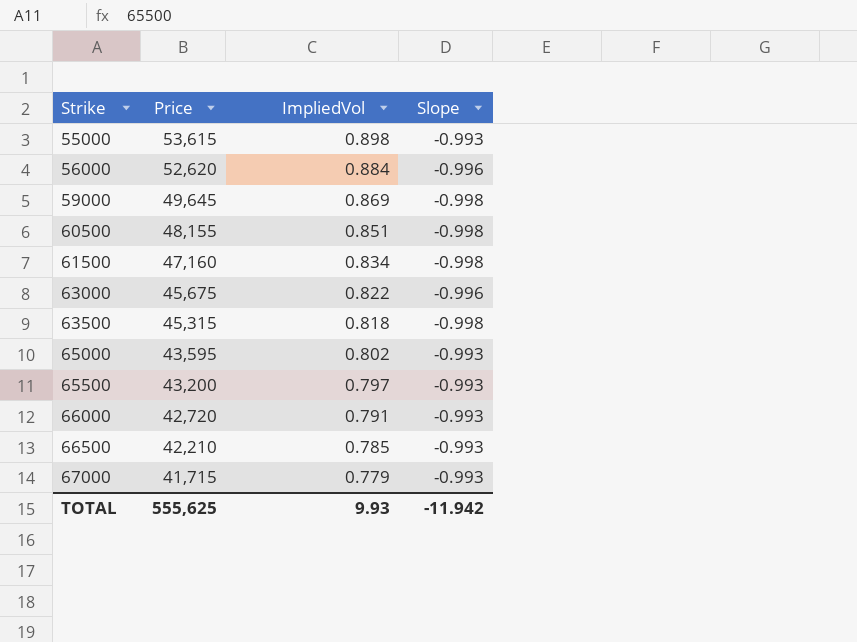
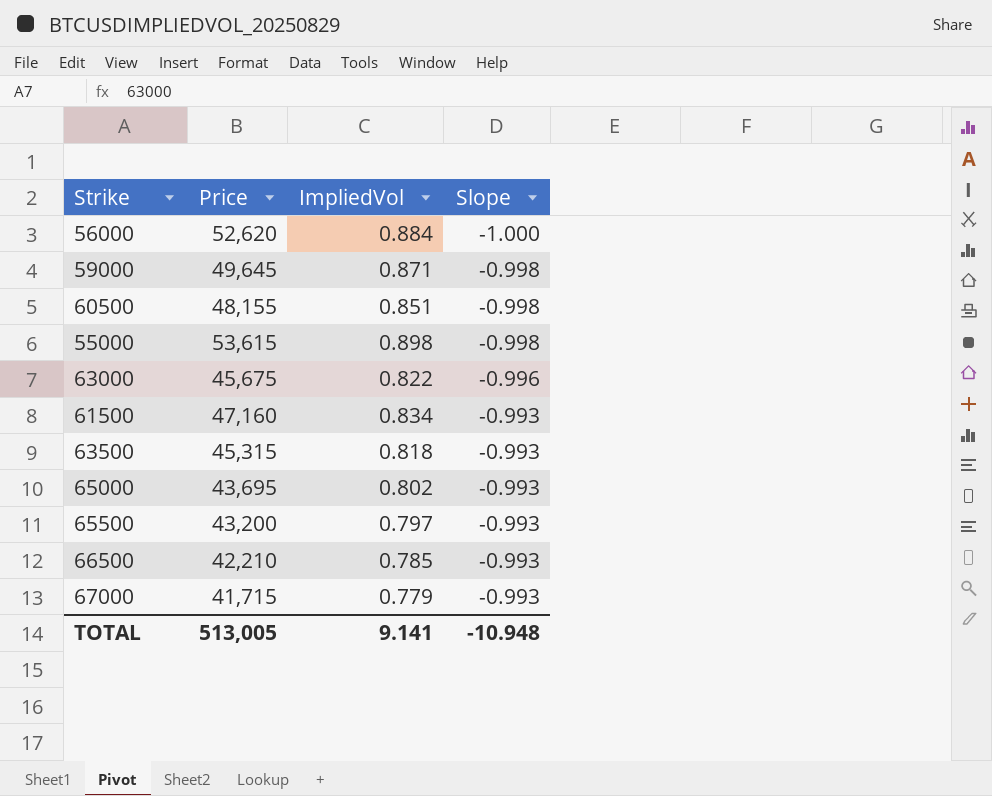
row order: Strike ascending -> Slope ascending
row 66000: 42,720 | 0.791 | -0.993 -> none
56000 | Slope: -0.996 -> -1.000
59000 | ImpliedVol: 0.869 -> 0.871
55000 | Slope: -0.993 -> -0.998
61500 | Slope: -0.998 -> -0.993
63500 | Slope: -0.998 -> -0.993
65000 | Price: 43,595 -> 43,695
TOTAL | Price: 555,625 -> 513,005
TOTAL | ImpliedVol: 9.93 -> 9.141
TOTAL | Slope: -11.942 -> -10.948

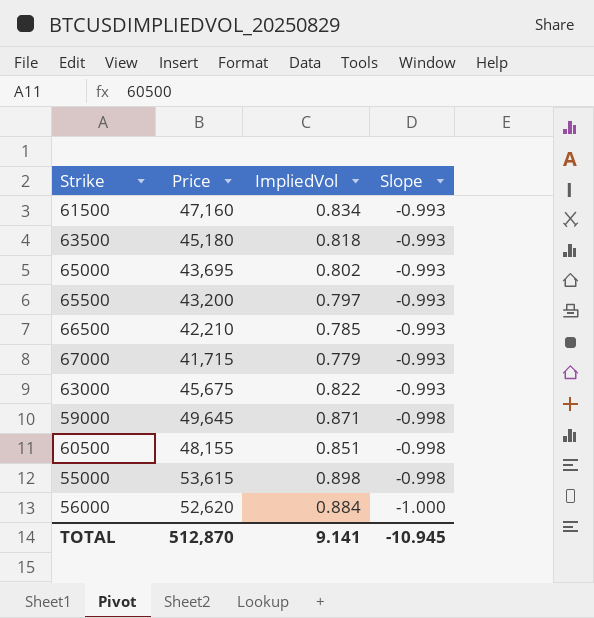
row order: Slope ascending -> Slope descending
63500 | Price: 45,315 -> 45,180
63000 | Slope: -0.996 -> -0.993
TOTAL | Price: 513,005 -> 512,870
TOTAL | Slope: -10.948 -> -10.945

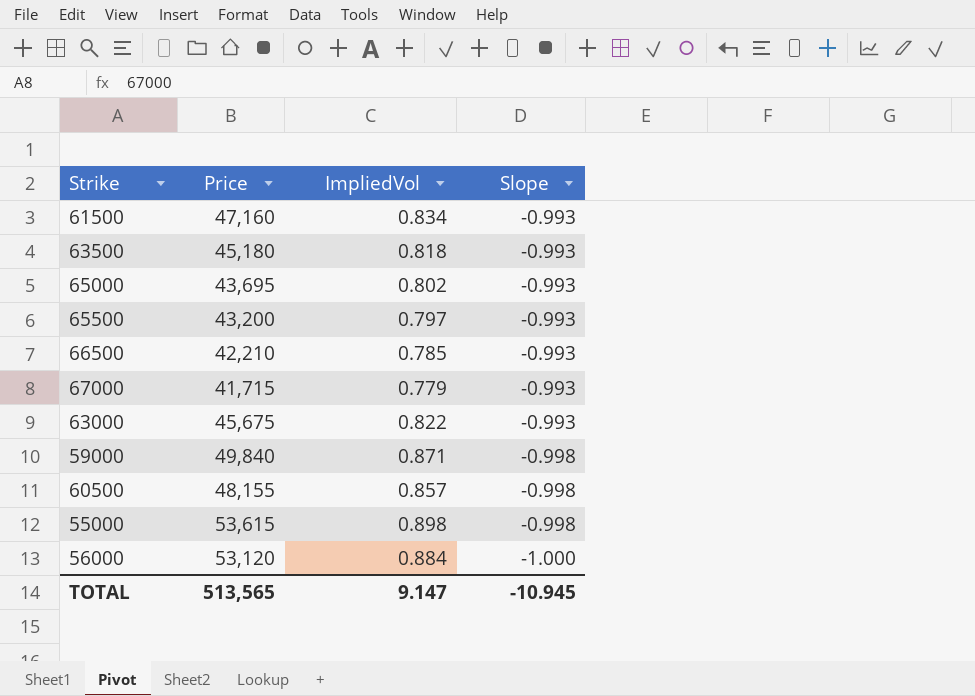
59000 | Price: 49,645 -> 49,840
60500 | ImpliedVol: 0.851 -> 0.857
56000 | Price: 52,620 -> 53,120
TOTAL | Price: 512,870 -> 513,565
TOTAL | ImpliedVol: 9.141 -> 9.147

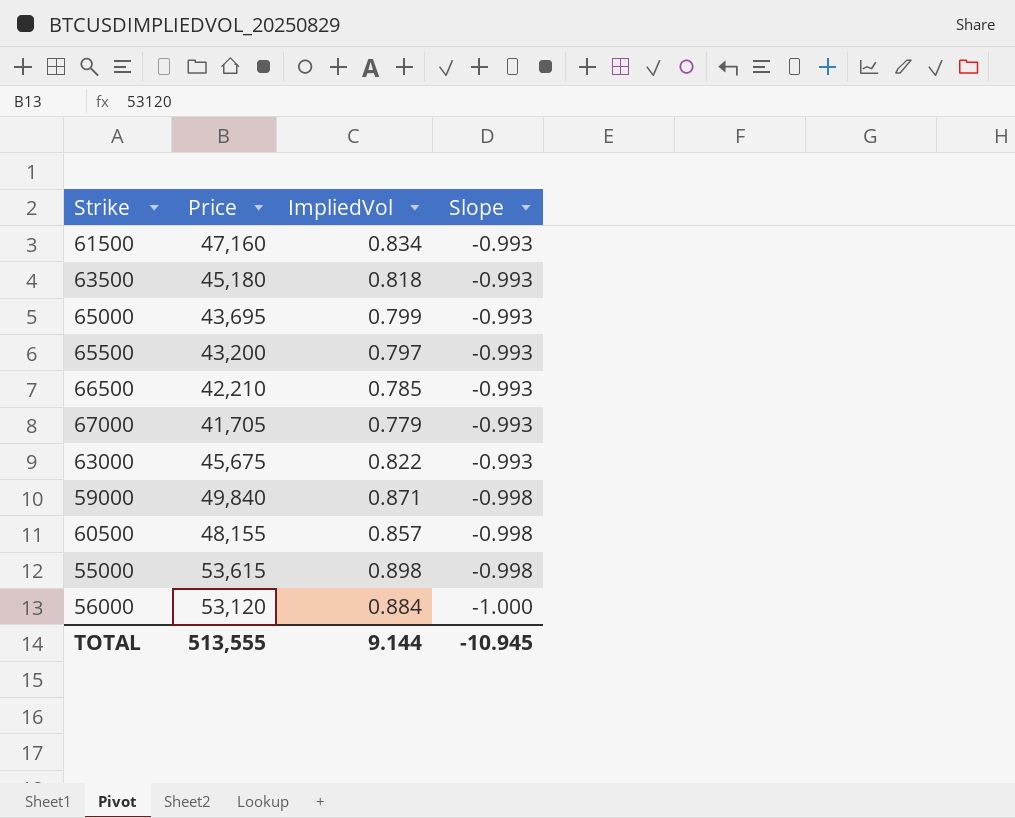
65000 | ImpliedVol: 0.802 -> 0.799
67000 | Price: 41,715 -> 41,705
TOTAL | Price: 513,565 -> 513,555
TOTAL | ImpliedVol: 9.147 -> 9.144

